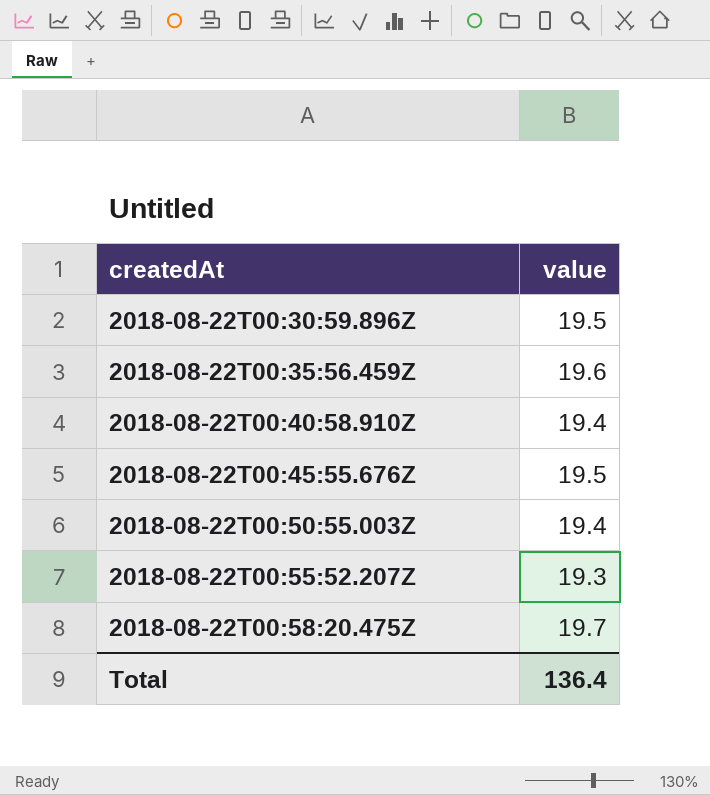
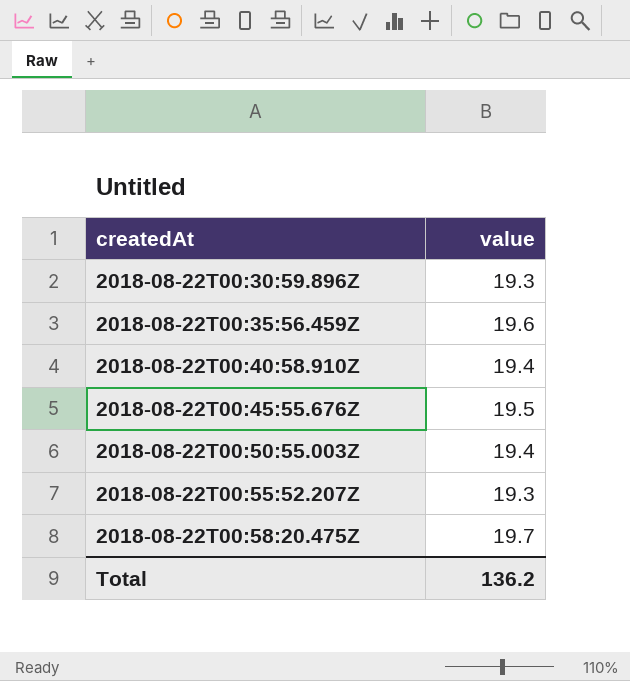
2018-08-22T00:30:59.896Z | value: 19.5 -> 19.3
Total | value: 136.4 -> 136.2

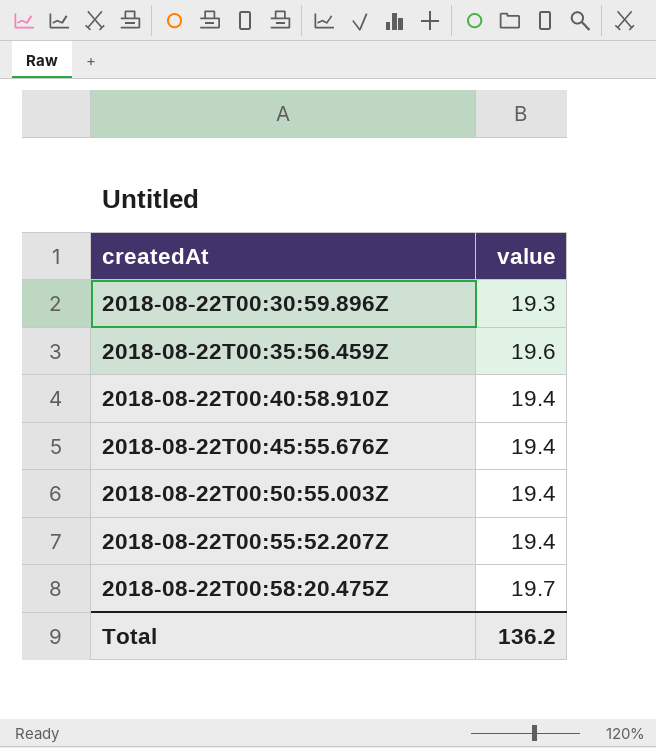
2018-08-22T00:45:55.676Z | value: 19.5 -> 19.4
2018-08-22T00:55:52.207Z | value: 19.3 -> 19.4

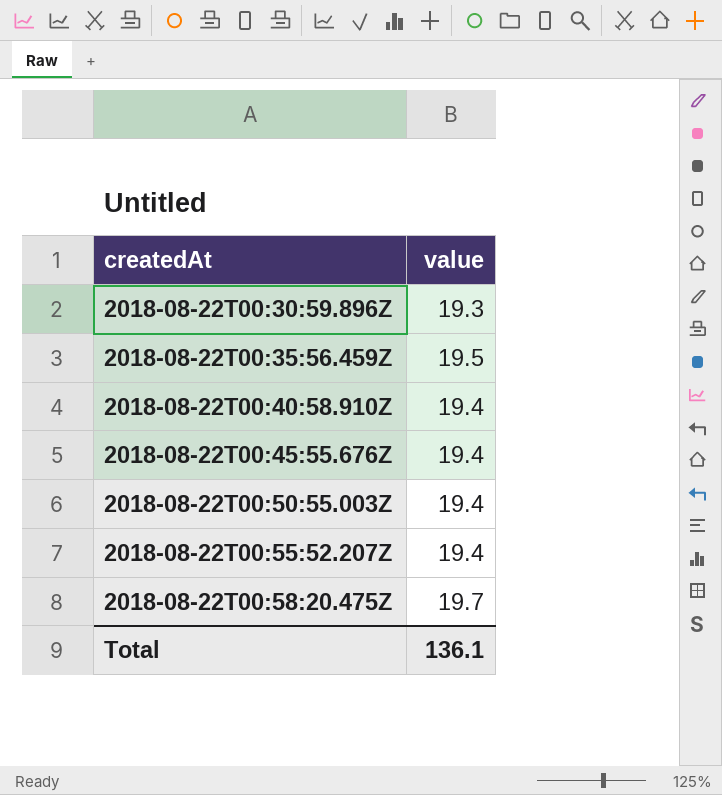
2018-08-22T00:35:56.459Z | value: 19.6 -> 19.5
Total | value: 136.2 -> 136.1

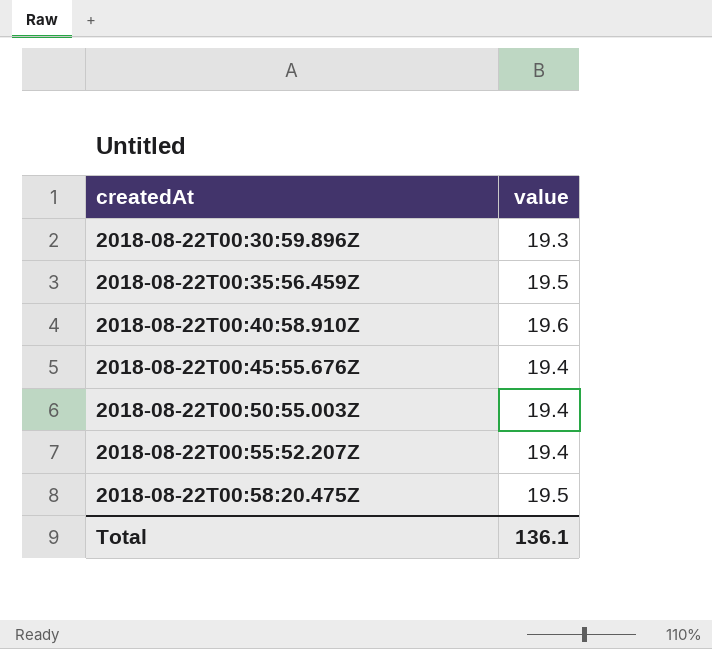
2018-08-22T00:40:58.910Z | value: 19.4 -> 19.6
2018-08-22T00:58:20.475Z | value: 19.7 -> 19.5

